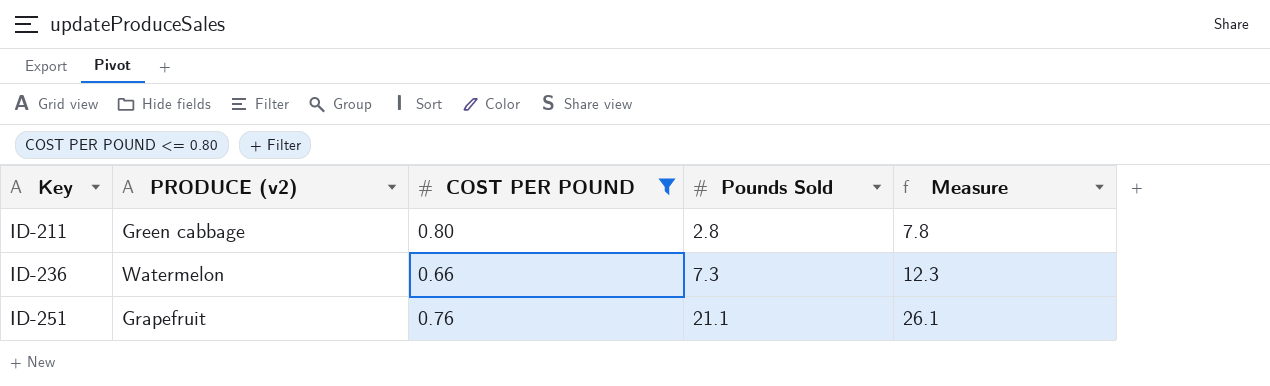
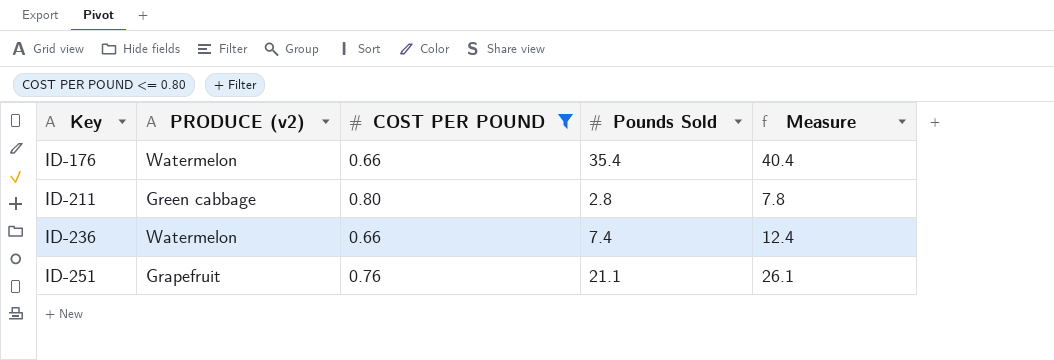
row ID-176: none -> Watermelon | 0.66 | 35.4 | 40.4
ID-236 | Pounds Sold: 7.3 -> 7.4
ID-236 | Measure: 12.3 -> 12.4

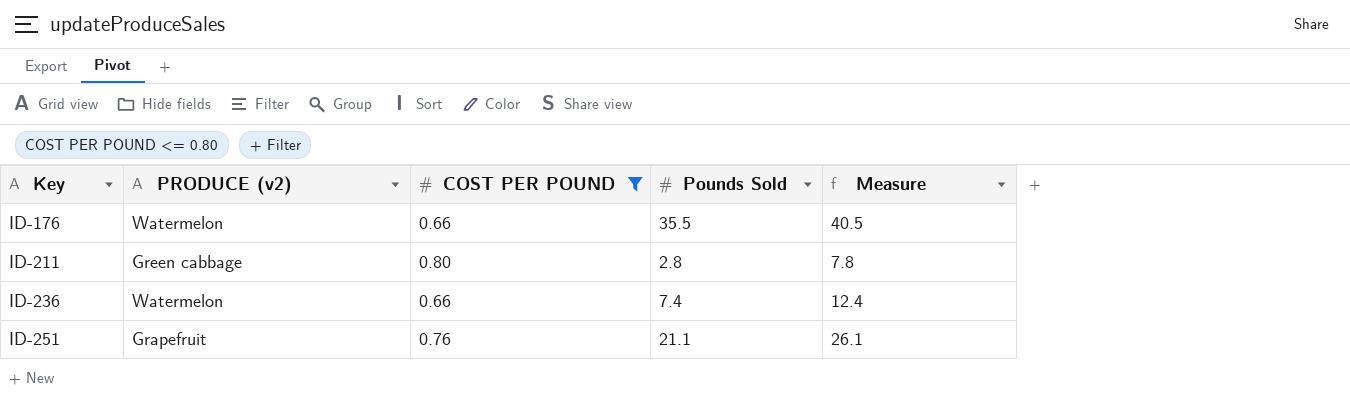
ID-176 | Pounds Sold: 35.4 -> 35.5
ID-176 | Measure: 40.4 -> 40.5

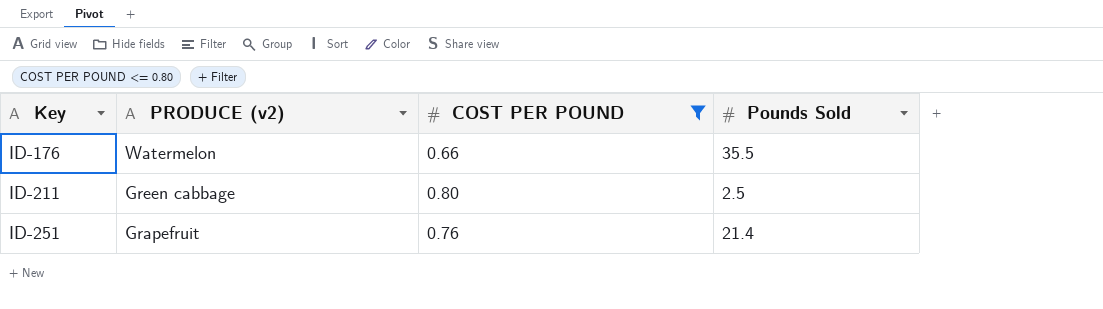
column Measure | formula: [Pounds Sold] + 5 -> none
row ID-236: Watermelon | 0.66 | 7.4 | 12.4 -> none
ID-211 | Pounds Sold: 2.8 -> 2.5
ID-251 | Pounds Sold: 21.1 -> 21.4

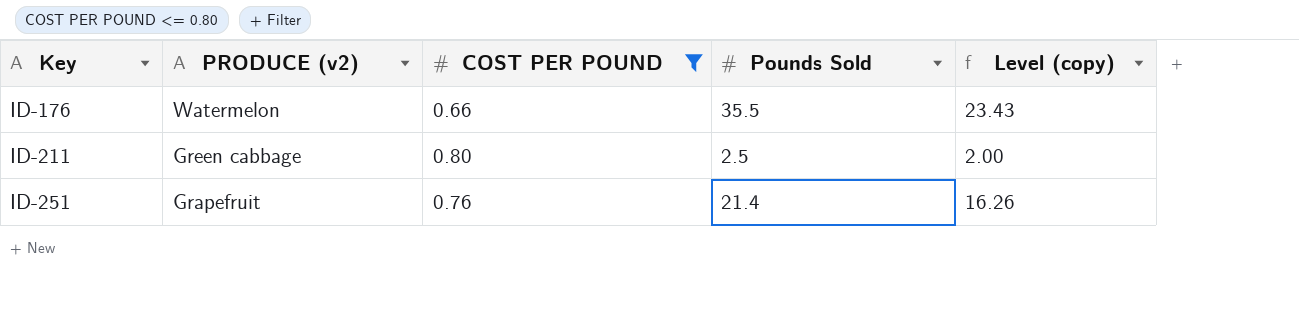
column Level (copy) | formula: none -> [COST PER POUND] * [Pounds Sold]

